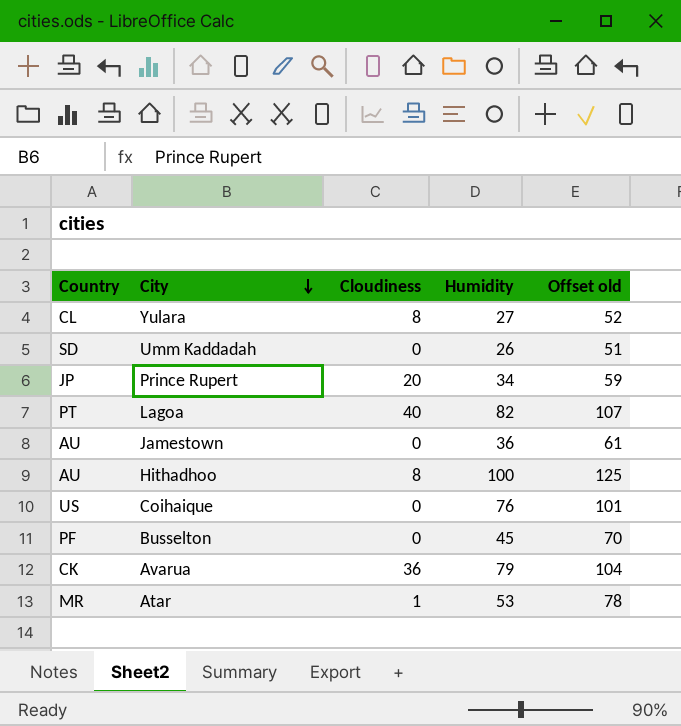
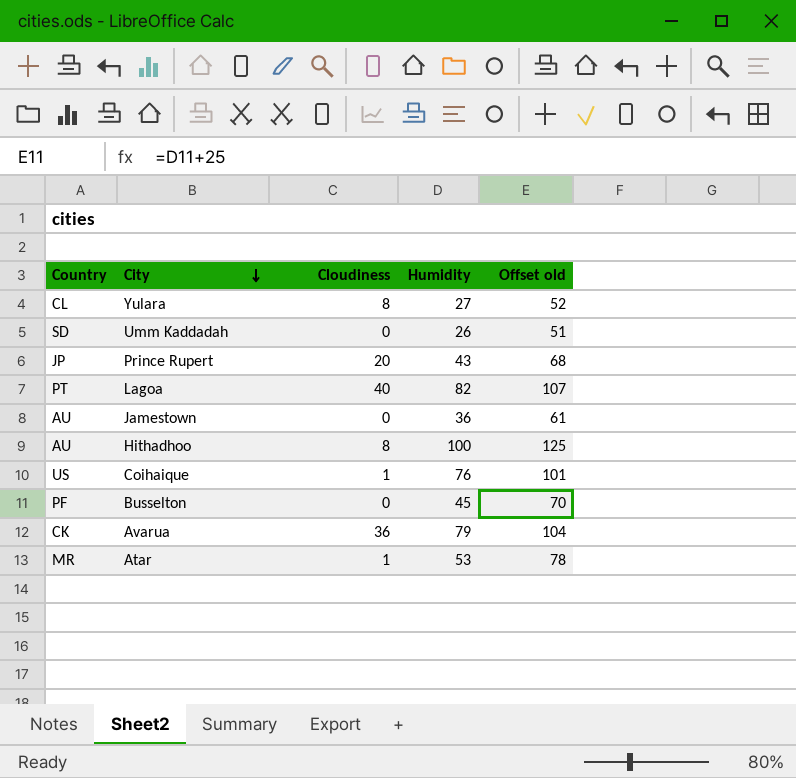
Prince Rupert | Humidity: 34 -> 43
Prince Rupert | Offset old: 59 -> 68
Coihaique | Cloudiness: 0 -> 1

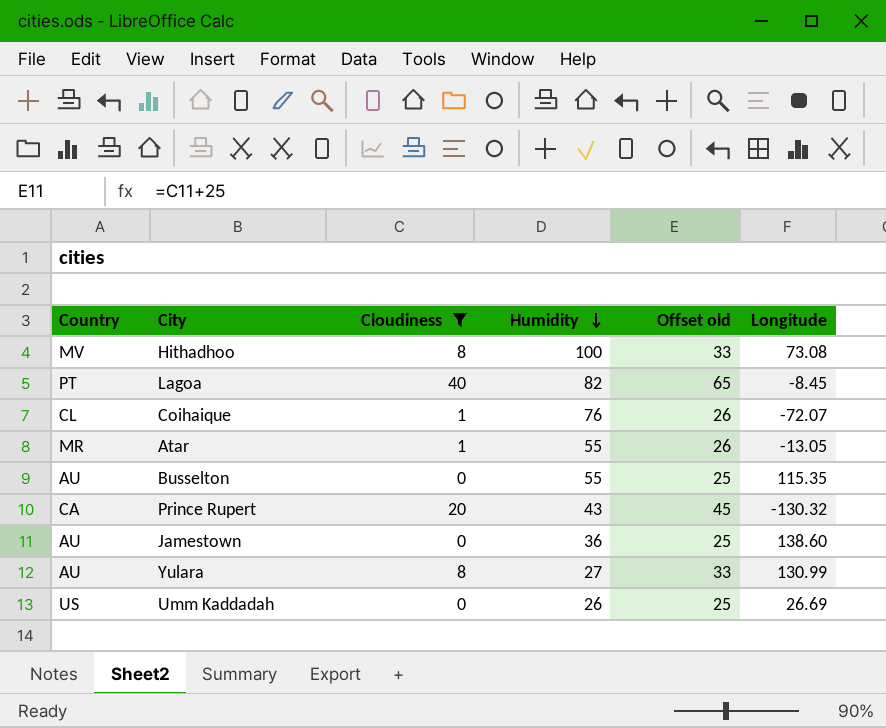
filter: none -> Cloudiness != 36
row order: City descending -> Humidity descending
column Offset old | formula: [Humidity] + 25 -> [Cloudiness] + 25
column Longitude | position: none -> 6
Hithadhoo | Country: AU -> MV
Coihaique | Country: US -> CL
Atar | Humidity: 53 -> 55
Busselton | Country: PF -> AU
Busselton | Humidity: 45 -> 55
Prince Rupert | Country: JP -> CA
Yulara | Country: CL -> AU
Umm Kaddadah | Country: SD -> US

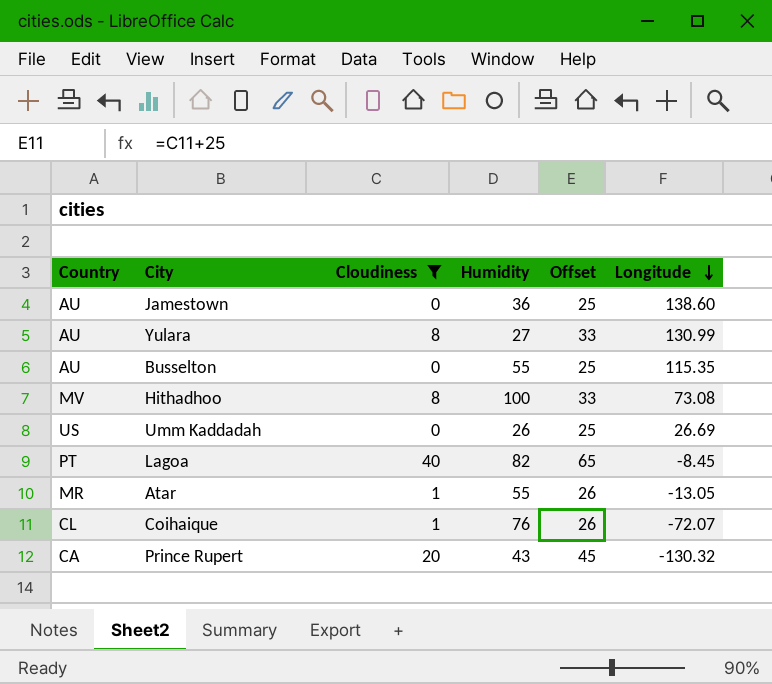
row order: Humidity descending -> Longitude descending
column name: Offset old -> Offset

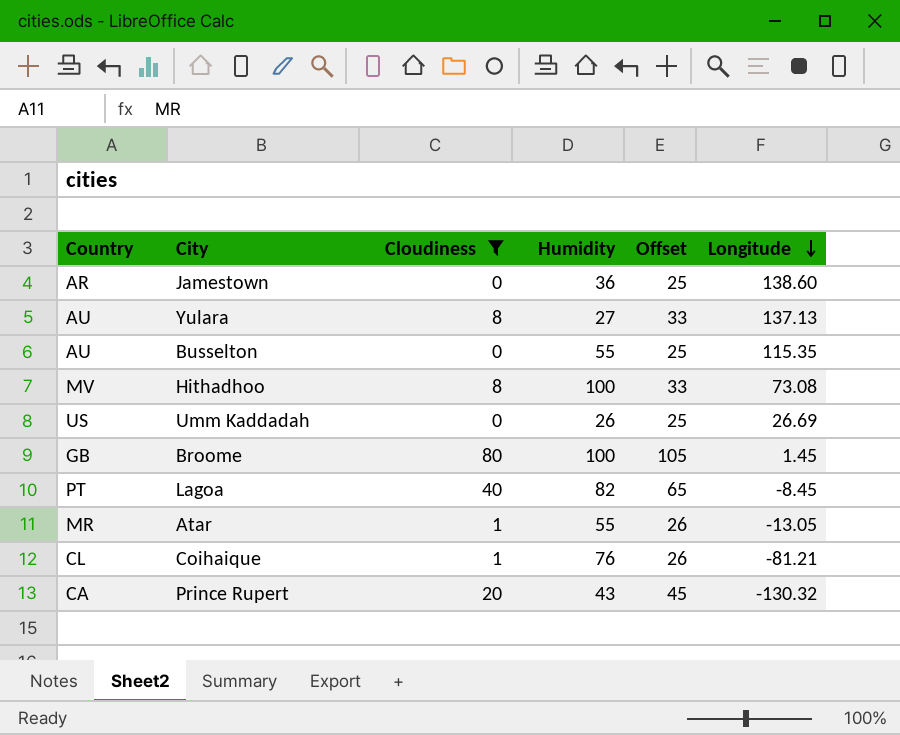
Jamestown | Country: AU -> AR
Yulara | Longitude: 130.99 -> 137.13
row Broome: none -> GB | 80 | 100 | 105 | 1.45
Coihaique | Longitude: -72.07 -> -81.21

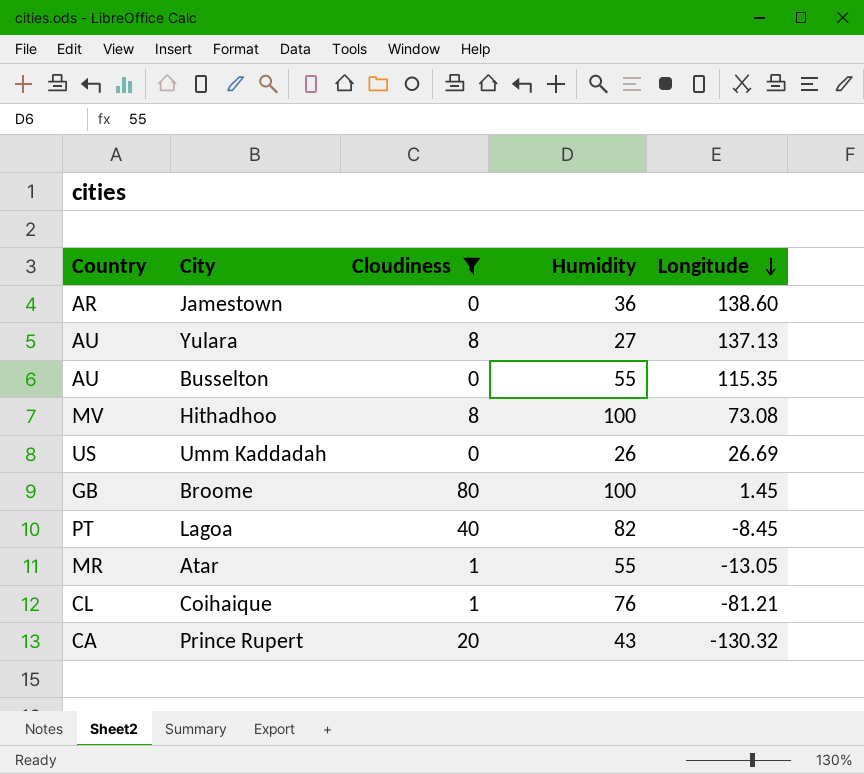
column Offset | formula: [Cloudiness] + 25 -> none

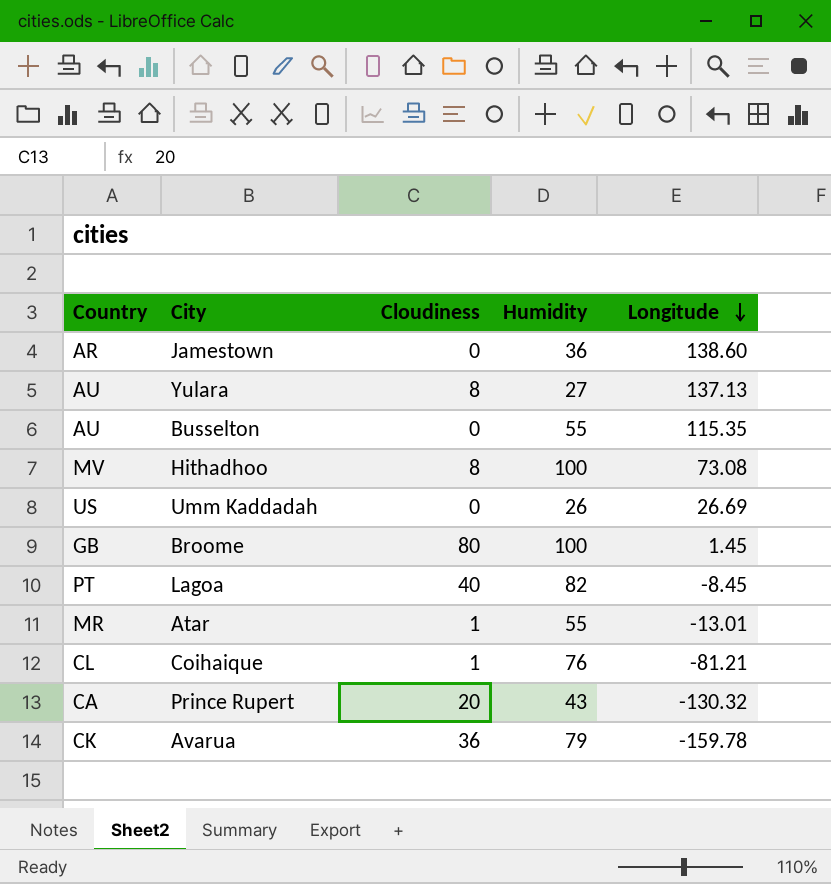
filter: Cloudiness != 36 -> none
Atar | Longitude: -13.05 -> -13.01

